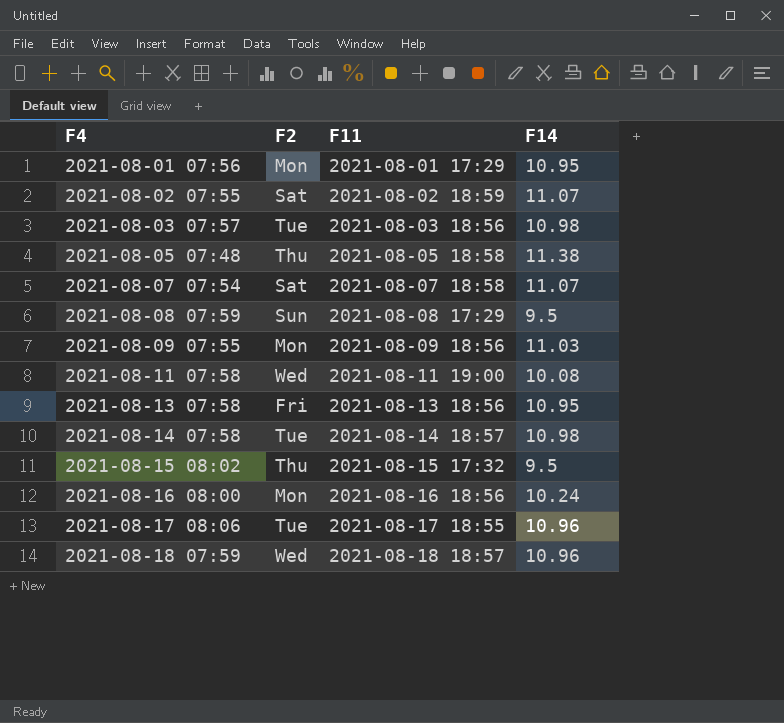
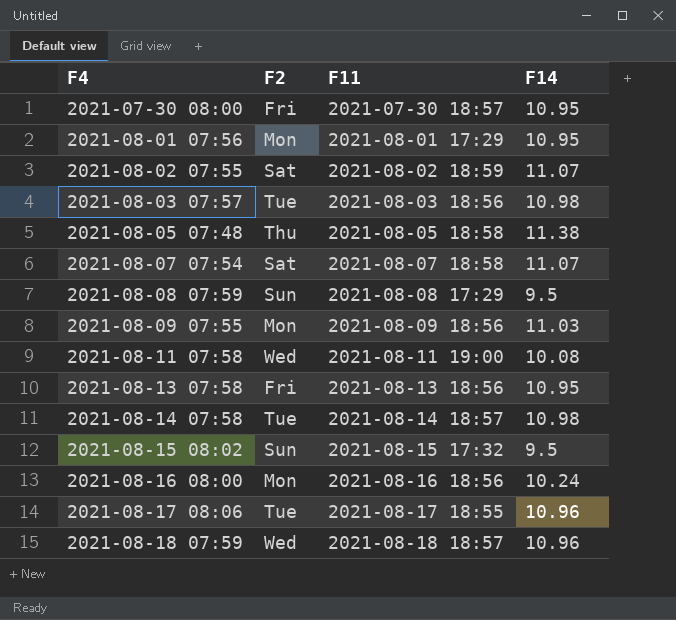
row 2021-07-30 08:00: none -> Fri | 2021-07-30 18:57 | 10.95
2021-08-15 08:02 | F2: Thu -> Sun

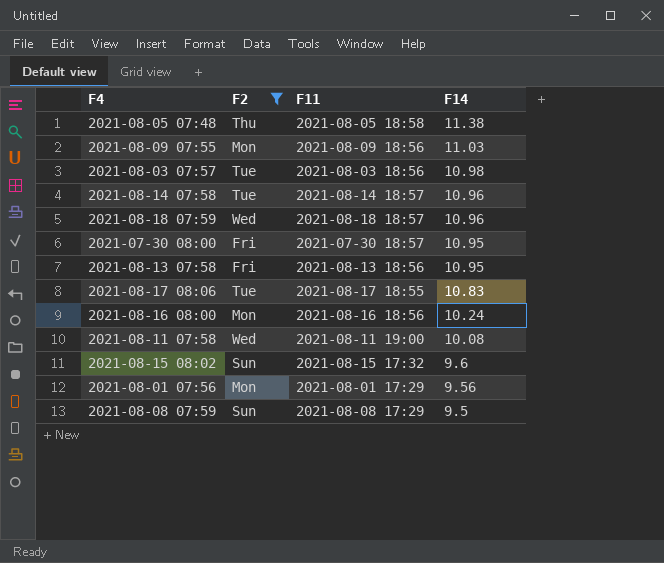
filter: none -> F2 != Sat
row order: F4 ascending -> F14 descending
2021-08-14 07:58 | F14: 10.98 -> 10.96
2021-08-17 08:06 | F14: 10.96 -> 10.83
2021-08-15 08:02 | F14: 9.5 -> 9.6
2021-08-01 07:56 | F14: 10.95 -> 9.56

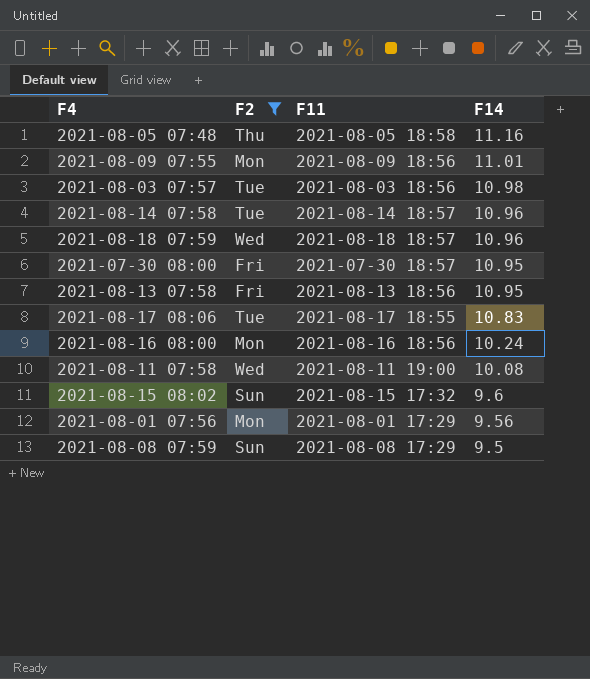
2021-08-05 07:48 | F14: 11.38 -> 11.16
2021-08-09 07:55 | F14: 11.03 -> 11.01

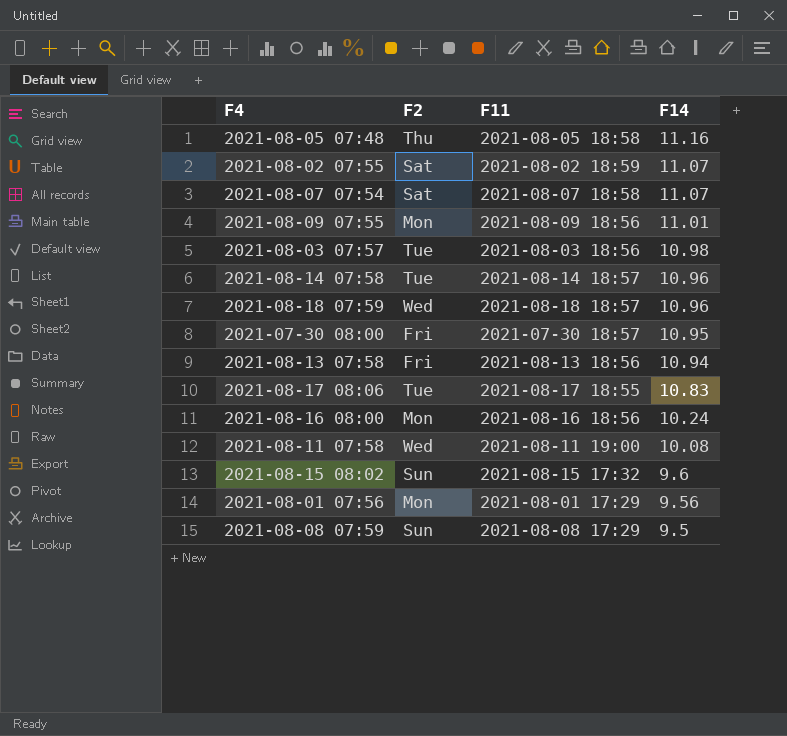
filter: F2 != Sat -> none
2021-08-13 07:58 | F14: 10.95 -> 10.94

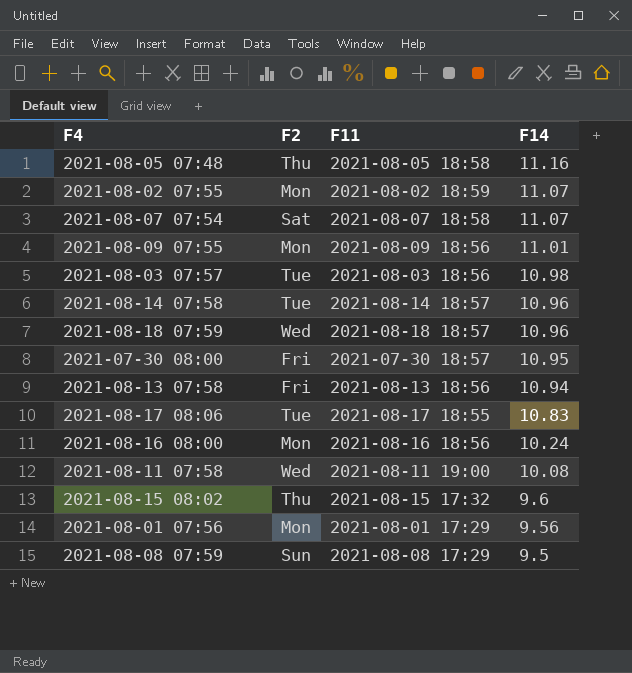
2021-08-02 07:55 | F2: Sat -> Mon
2021-08-15 08:02 | F2: Sun -> Thu

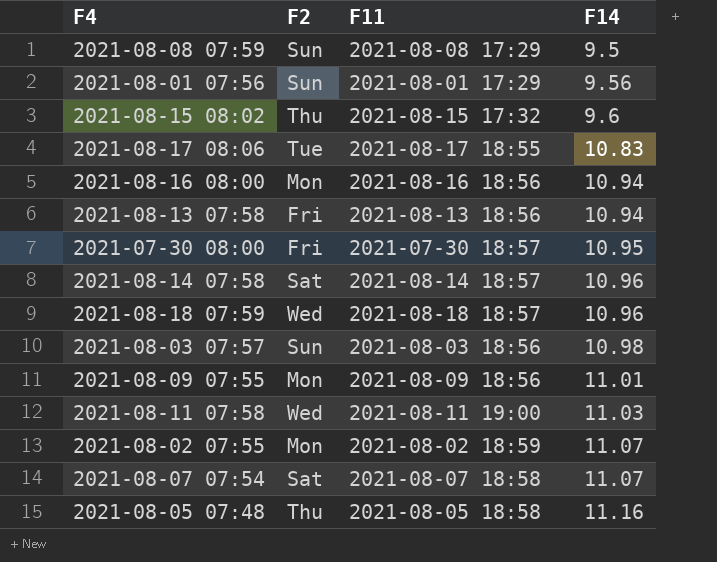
row order: F14 descending -> F14 ascending
2021-08-01 07:56 | F2: Mon -> Sun
2021-08-16 08:00 | F14: 10.24 -> 10.94
2021-08-14 07:58 | F2: Tue -> Sat
2021-08-03 07:57 | F2: Tue -> Sun
2021-08-11 07:58 | F14: 10.08 -> 11.03

